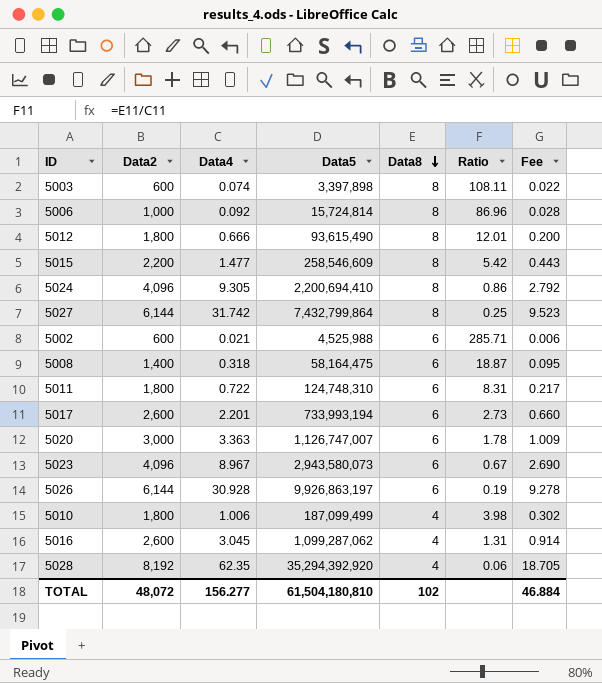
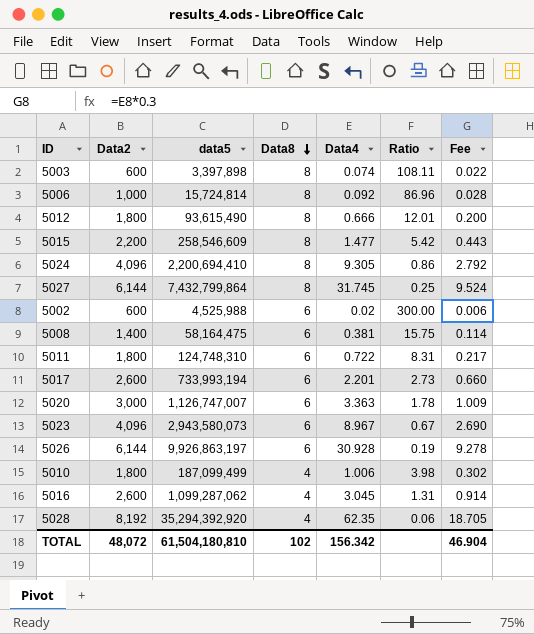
column name: Data5 -> data5
column Data4 | position: 3 -> 5
5027 | Data4: 31.742 -> 31.745
5027 | Fee: 9.523 -> 9.524
5002 | Data4: 0.021 -> 0.02
5002 | Ratio: 285.71 -> 300.00
5008 | Data4: 0.318 -> 0.381
5008 | Ratio: 18.87 -> 15.75
5008 | Fee: 0.095 -> 0.114
TOTAL | Data4: 156.277 -> 156.342
TOTAL | Fee: 46.884 -> 46.904

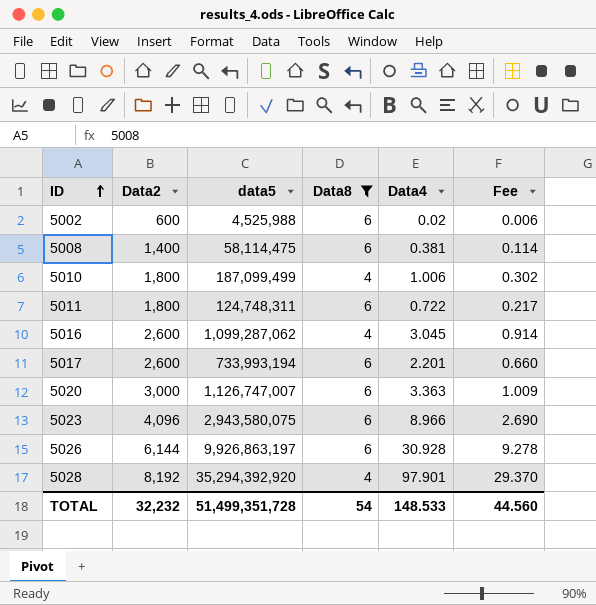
filter: none -> Data8 != 8
row order: Data8 descending -> ID ascending
column Ratio | formula: [Data8] / [Data4] -> none
5008 | data5: 58,164,475 -> 58,114,475
5011 | data5: 124,748,310 -> 124,748,311
5023 | data5: 2,943,580,073 -> 2,943,580,075
5023 | Data4: 8.967 -> 8.966
5028 | Data4: 62.35 -> 97.901
5028 | Fee: 18.705 -> 29.370
TOTAL | Data2: 48,072 -> 32,232
TOTAL | data5: 61,504,180,810 -> 51,499,351,728
TOTAL | Data8: 102 -> 54
TOTAL | Data4: 156.342 -> 148.533
TOTAL | Fee: 46.904 -> 44.560

